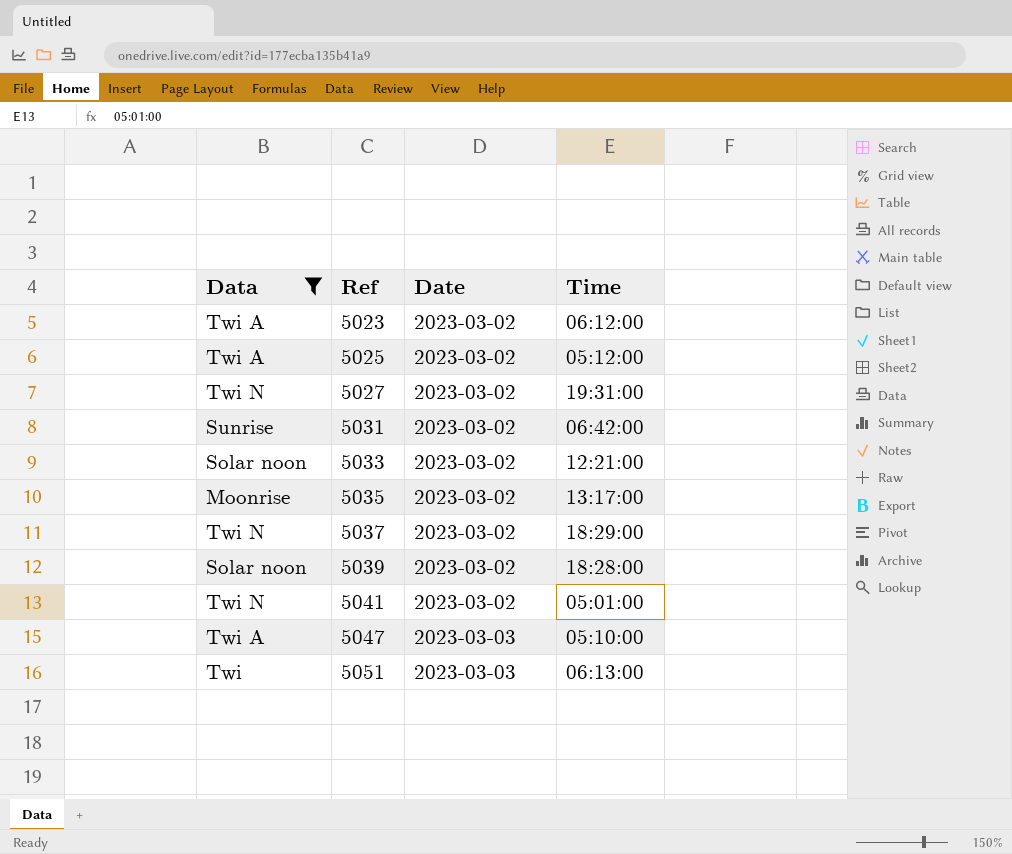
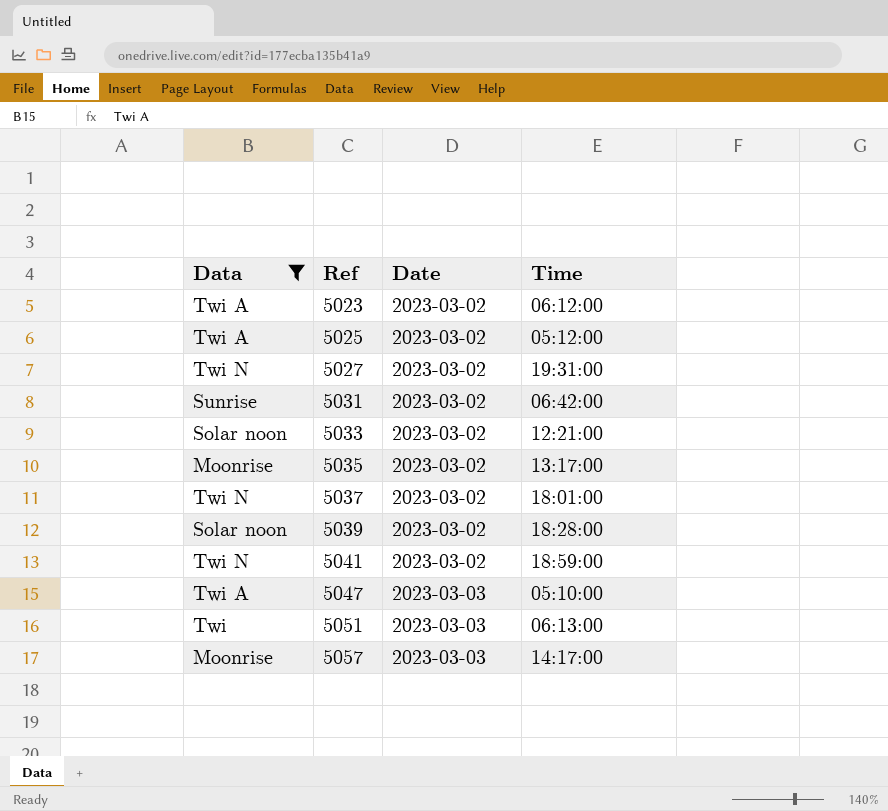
5037 | Time: 18:29:00 -> 18:01:00
5041 | Time: 05:01:00 -> 18:59:00
row 5057: none -> Moonrise | 2023-03-03 | 14:17:00

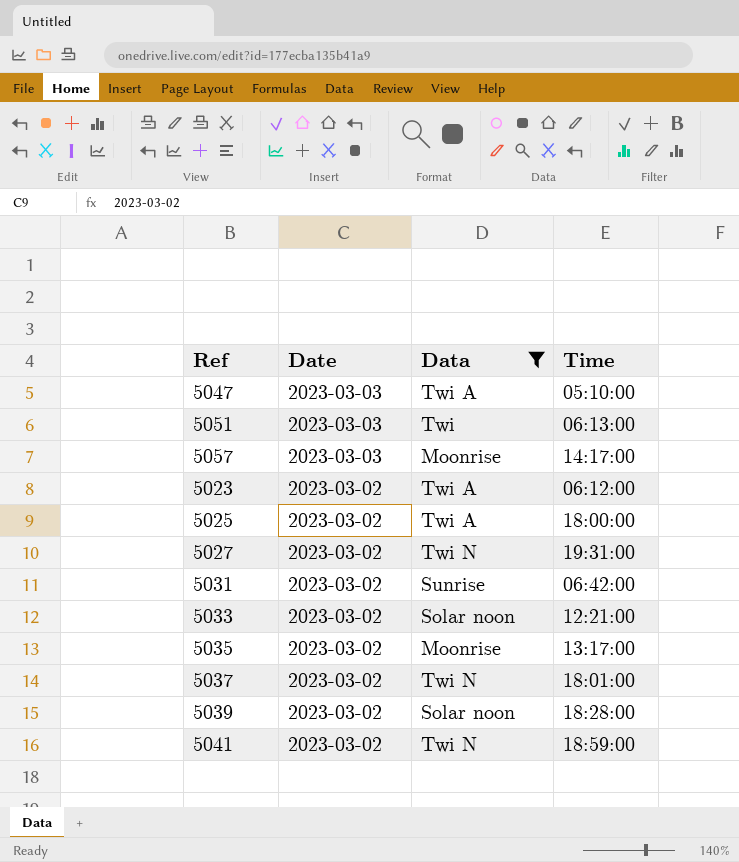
row order: Ref ascending -> Date descending
column Data | position: 1 -> 3
5025 | Time: 05:12:00 -> 18:00:00

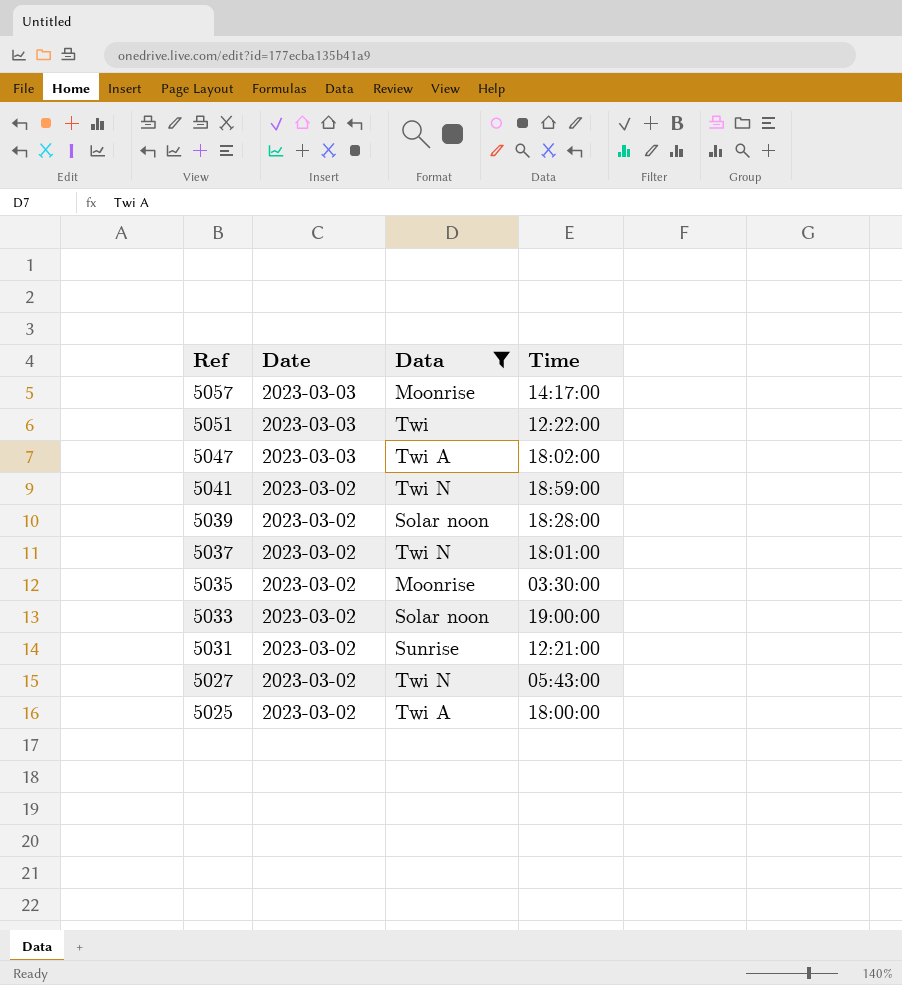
row order: Date descending -> Ref descending
row 5023: 2023-03-02 | Twi A | 06:12:00 -> none
5051 | Time: 06:13:00 -> 12:22:00
5047 | Time: 05:10:00 -> 18:02:00
5035 | Time: 13:17:00 -> 03:30:00
5033 | Time: 12:21:00 -> 19:00:00
5031 | Time: 06:42:00 -> 12:21:00
5027 | Time: 19:31:00 -> 05:43:00

